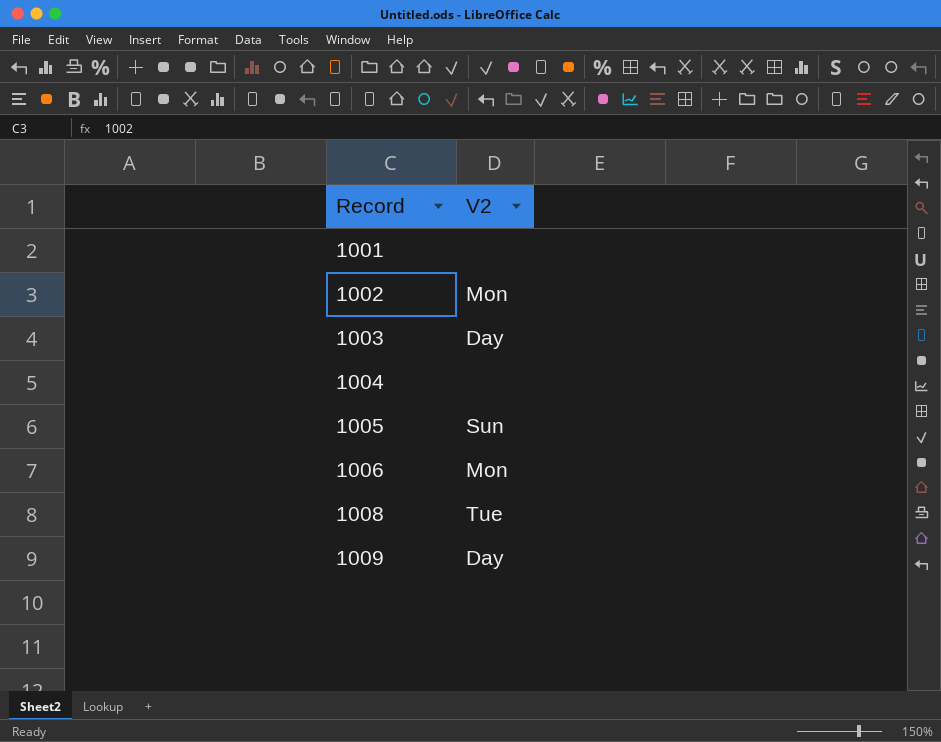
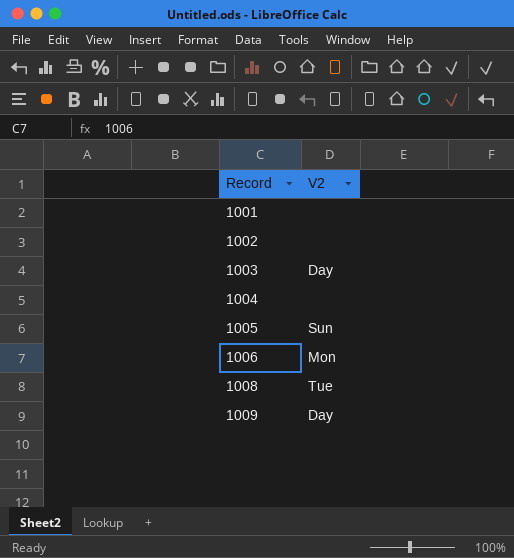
1002 | V2: Mon -> none

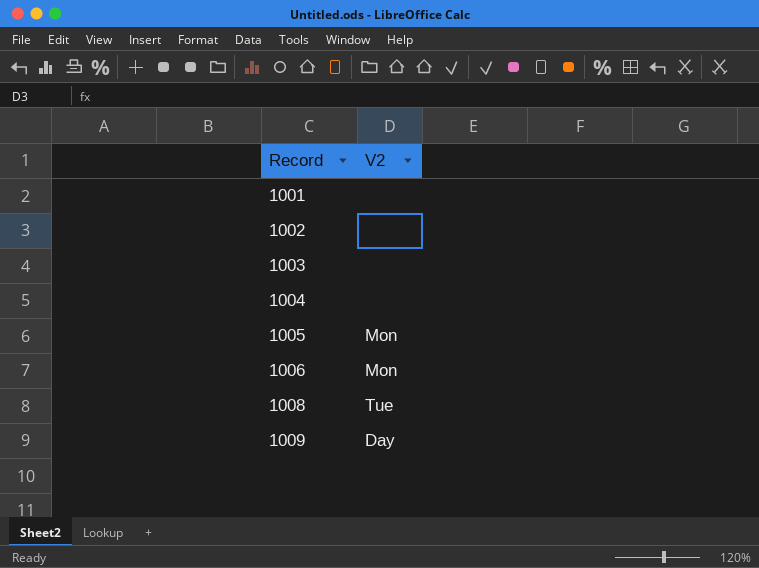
1003 | V2: Day -> none
1005 | V2: Sun -> Mon

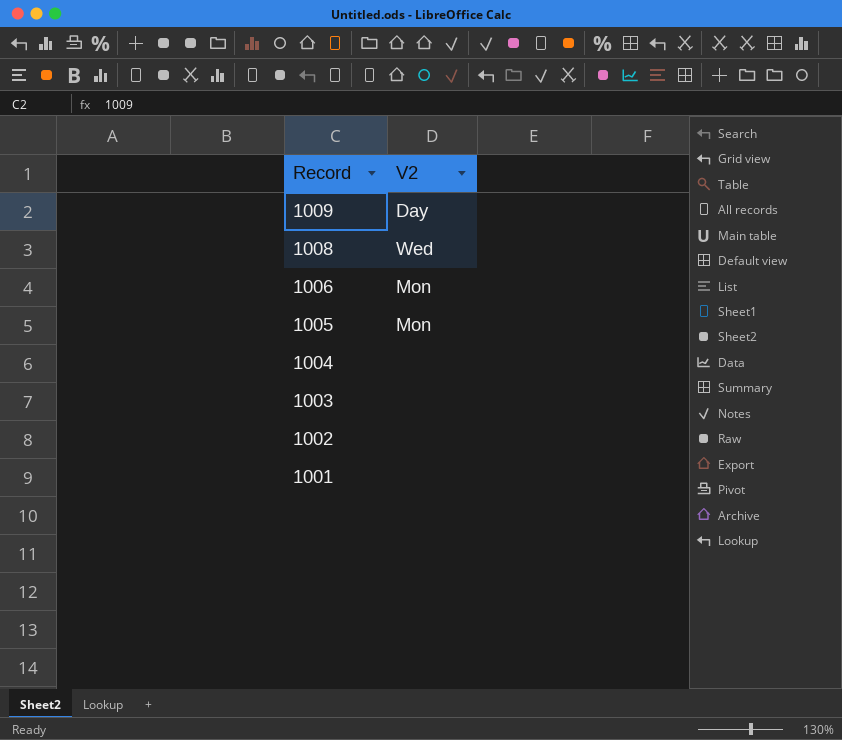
row order: Record ascending -> Record descending
1008 | V2: Tue -> Wed

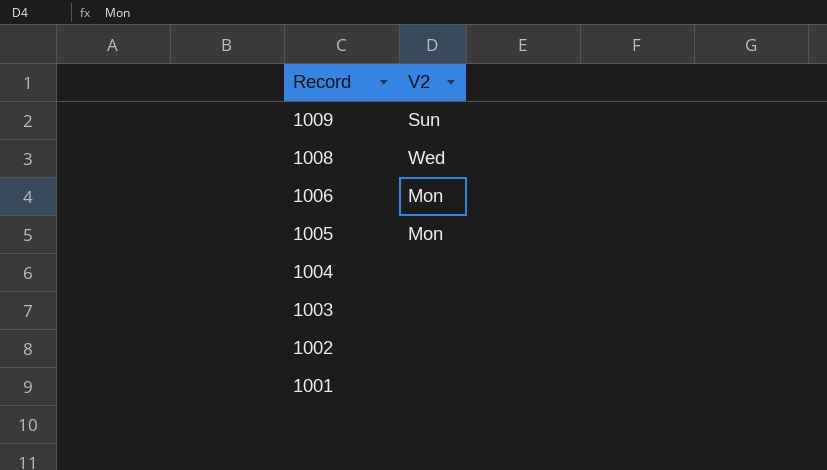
1009 | V2: Day -> Sun

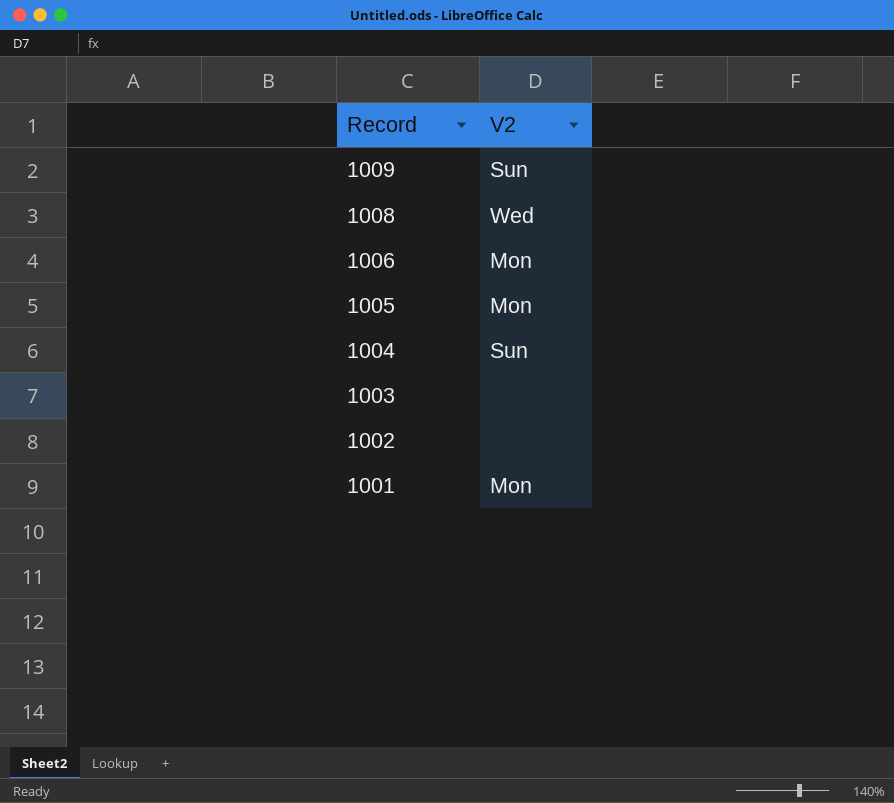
1004 | V2: none -> Sun
1001 | V2: none -> Mon

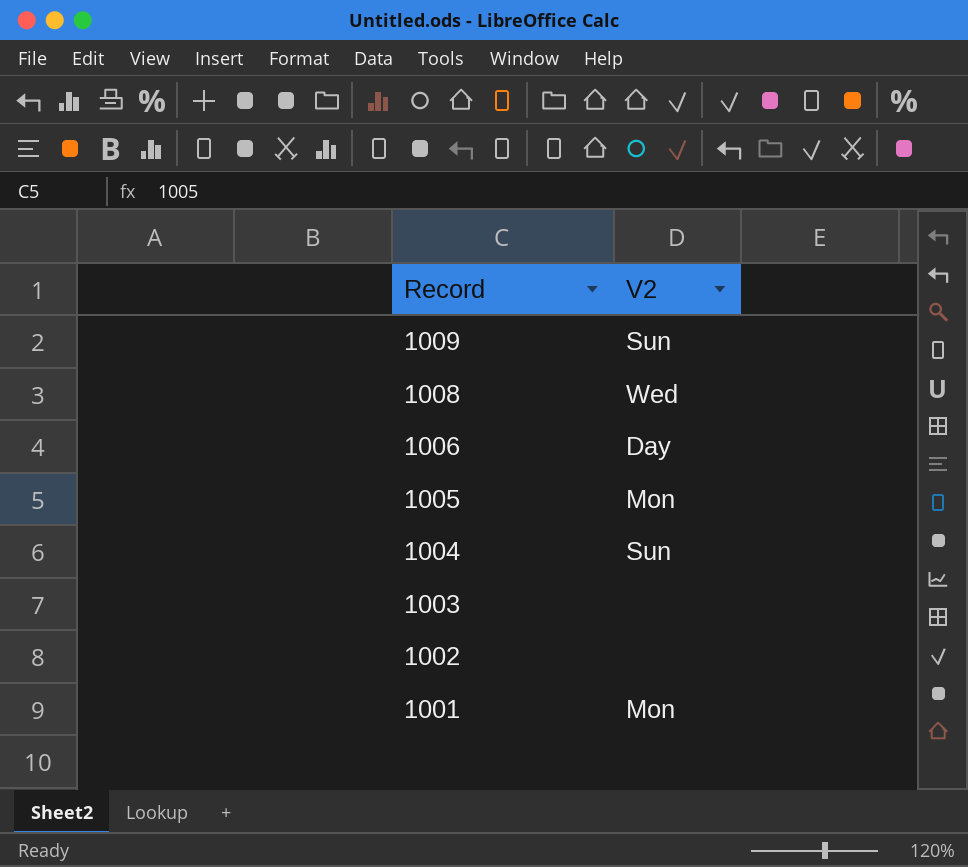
1006 | V2: Mon -> Day

